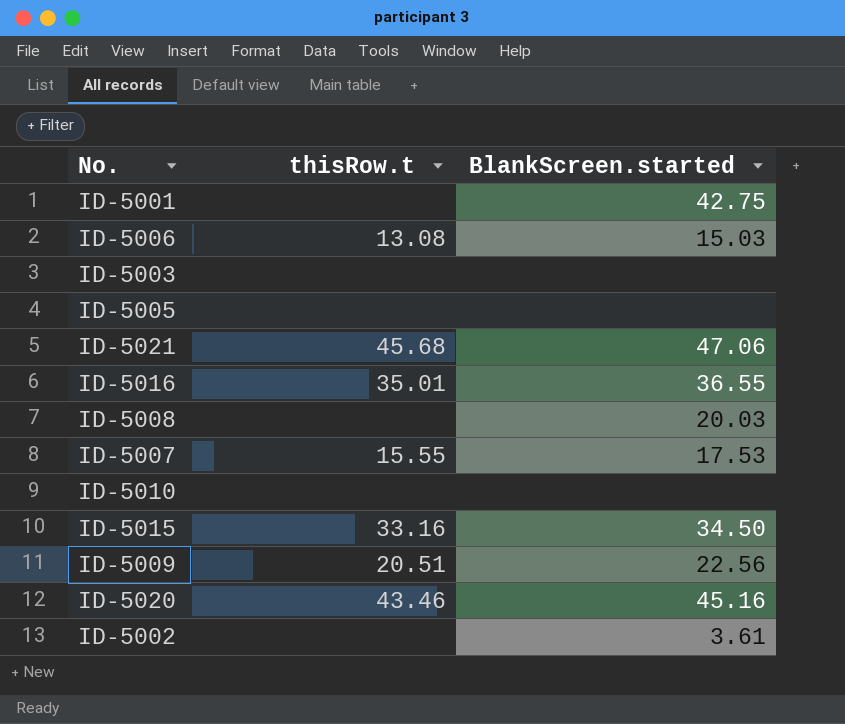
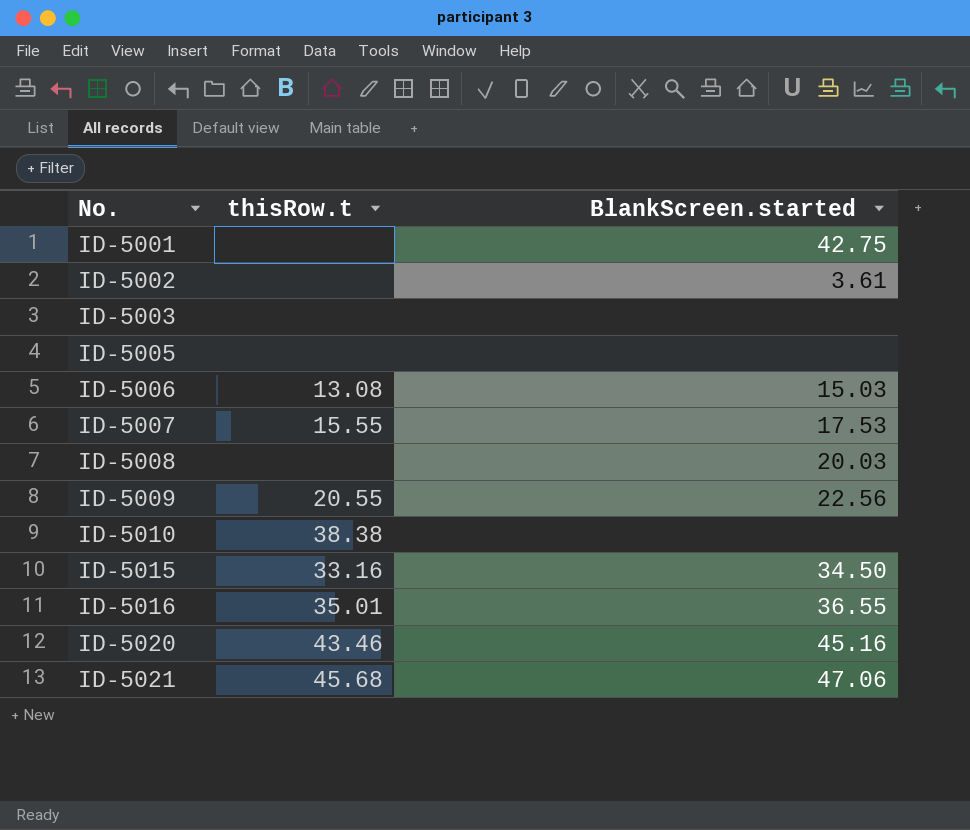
row order: none -> No. ascending
ID-5009 | thisRow.t: 20.51 -> 20.55
ID-5010 | thisRow.t: none -> 38.38

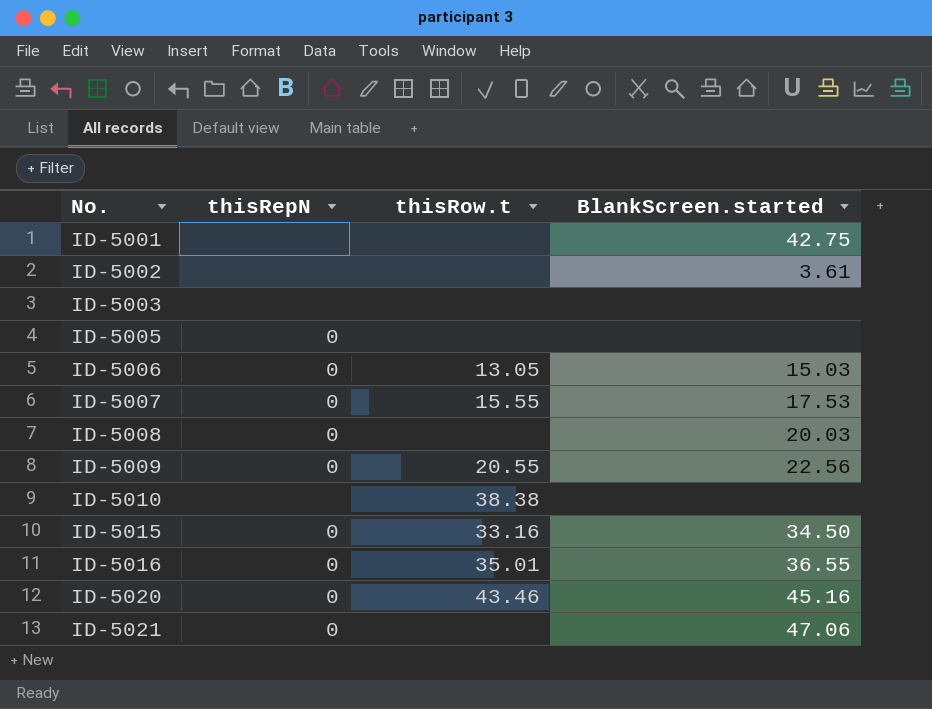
column thisRepN | position: none -> 2
ID-5006 | thisRow.t: 13.08 -> 13.05
ID-5021 | thisRow.t: 45.68 -> none

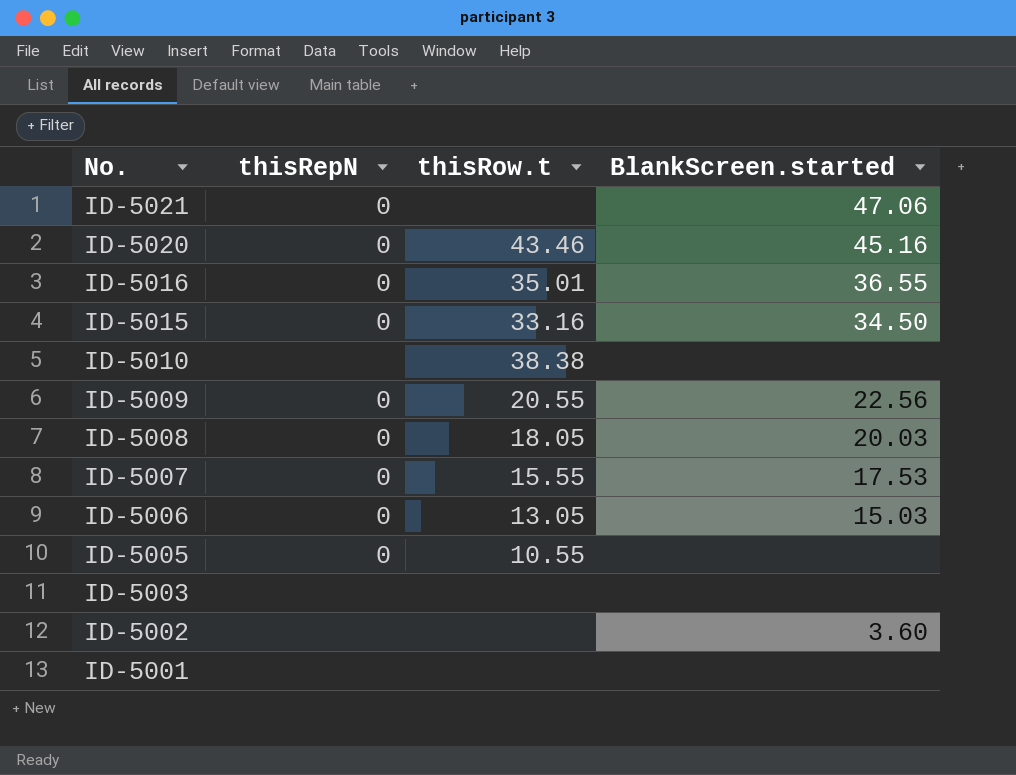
row order: No. ascending -> No. descending
ID-5008 | thisRow.t: none -> 18.05
ID-5005 | thisRow.t: none -> 10.55
ID-5002 | BlankScreen.started: 3.61 -> 3.60
ID-5001 | BlankScreen.started: 42.75 -> none

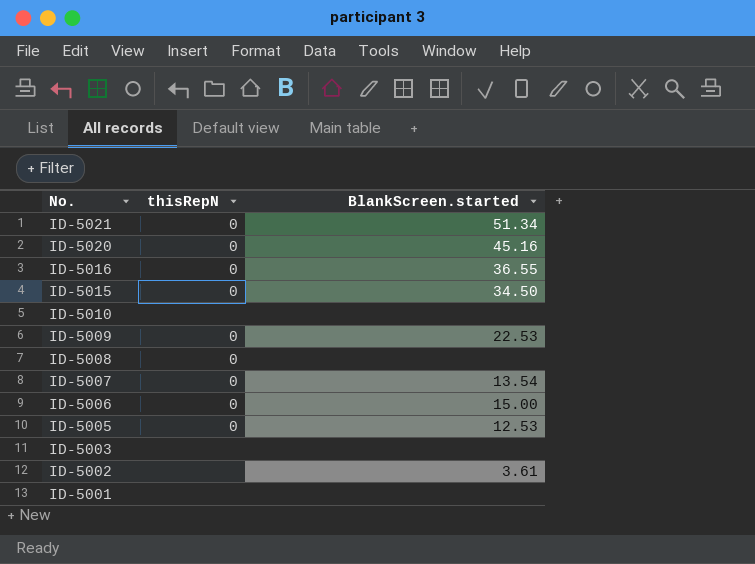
column thisRow.t | position: 3 -> none
ID-5021 | BlankScreen.started: 47.06 -> 51.34
ID-5009 | BlankScreen.started: 22.56 -> 22.53
ID-5008 | BlankScreen.started: 20.03 -> none
ID-5007 | BlankScreen.started: 17.53 -> 13.54
ID-5006 | BlankScreen.started: 15.03 -> 15.00
ID-5005 | BlankScreen.started: none -> 12.53
ID-5002 | BlankScreen.started: 3.60 -> 3.61

